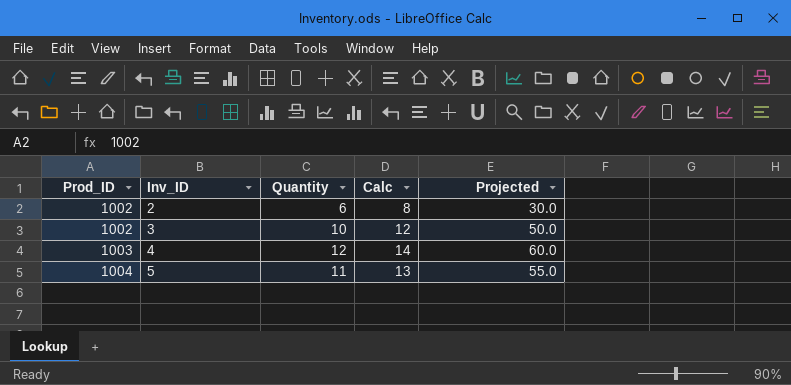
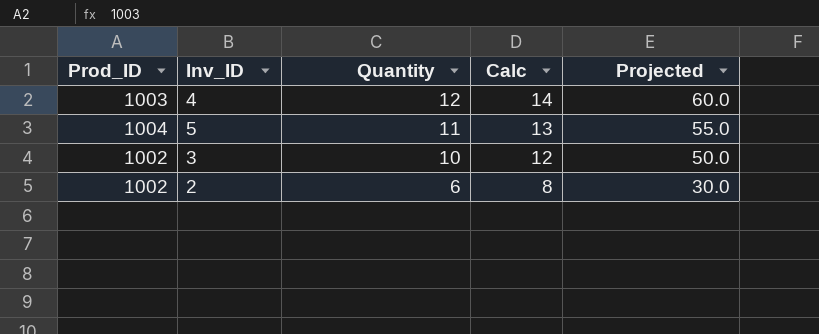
row order: Prod_ID ascending -> Quantity descending

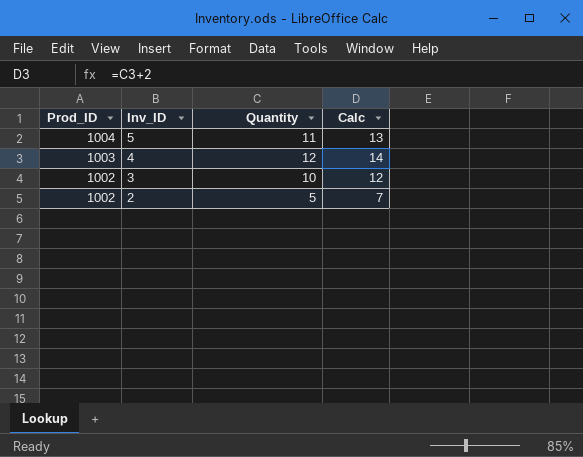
row order: Quantity descending -> Prod_ID descending
column Projected | formula: [Quantity] * 5 -> none
2 | Quantity: 6 -> 5
2 | Calc: 8 -> 7

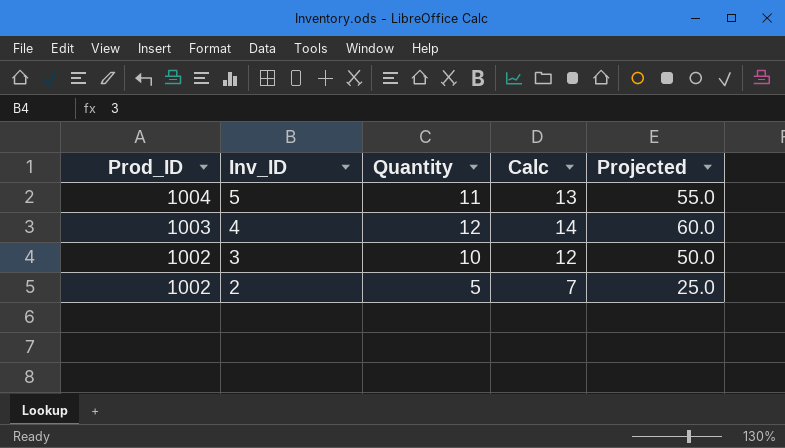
column Projected | formula: none -> [Quantity] * 5

